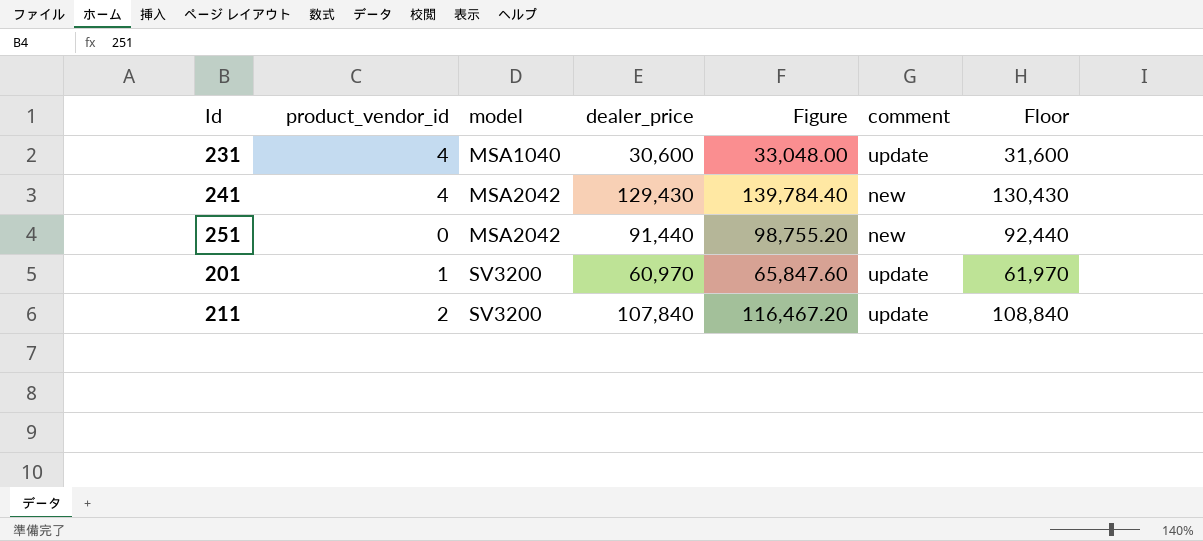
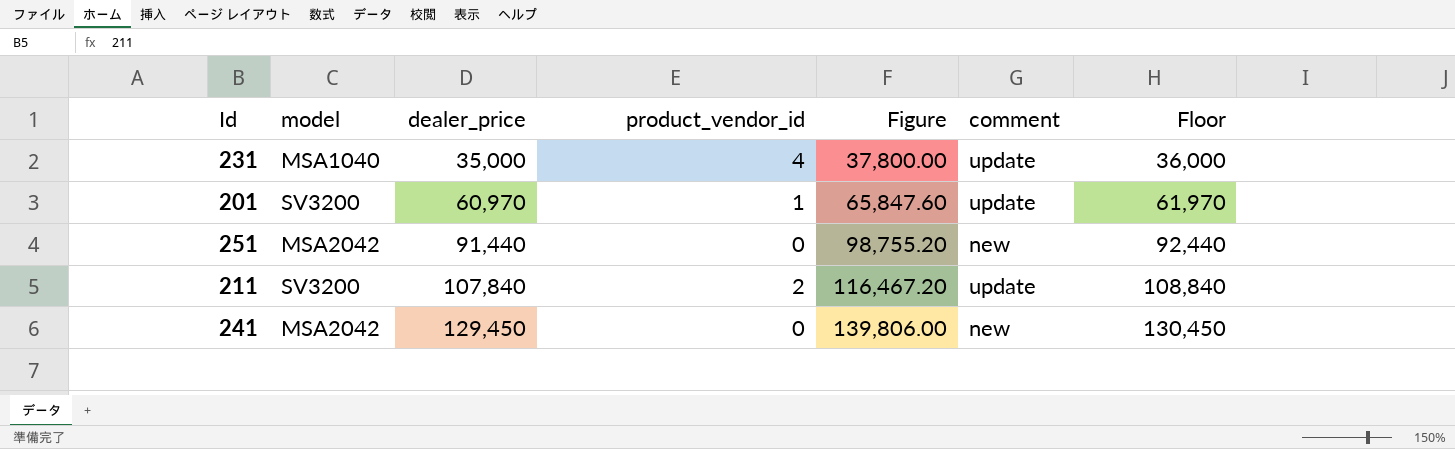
row order: model ascending -> dealer_price ascending
column product_vendor_id | position: 2 -> 4
231 | dealer_price: 30,600 -> 35,000
231 | Figure: 33,048.00 -> 37,800.00
231 | Floor: 31,600 -> 36,000
241 | dealer_price: 129,430 -> 129,450
241 | product_vendor_id: 4 -> 0
241 | Figure: 139,784.40 -> 139,806.00
241 | Floor: 130,430 -> 130,450

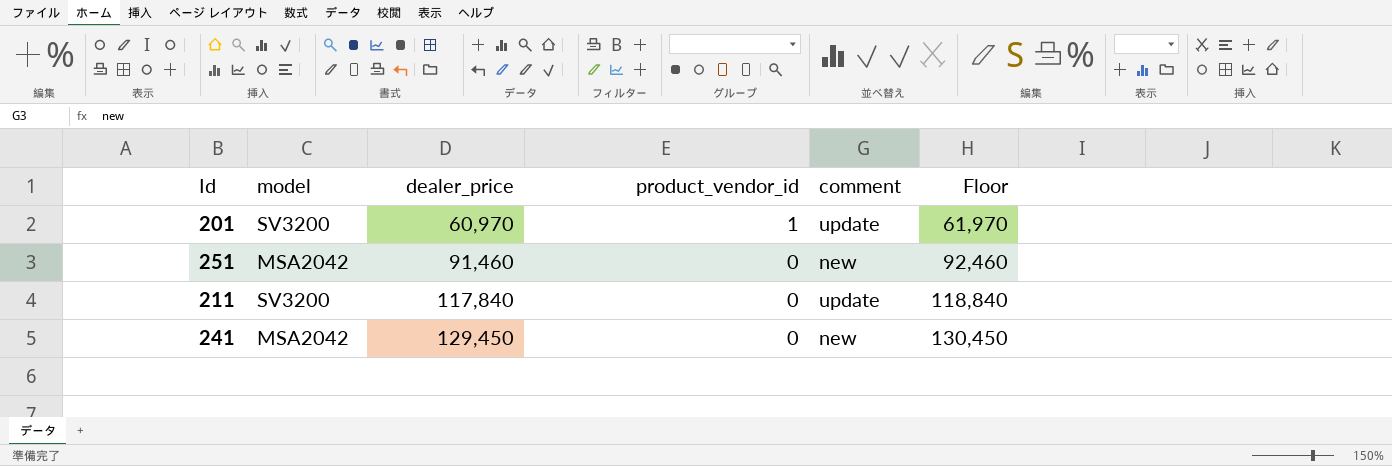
column Figure | formula: [dealer_price] * 1.08 -> none
row 231: MSA1040 | 35,000 | 4 | 37,800.00 | update | 36,000 -> none
251 | dealer_price: 91,440 -> 91,460
251 | Floor: 92,440 -> 92,460
211 | dealer_price: 107,840 -> 117,840
211 | product_vendor_id: 2 -> 0
211 | Floor: 108,840 -> 118,840

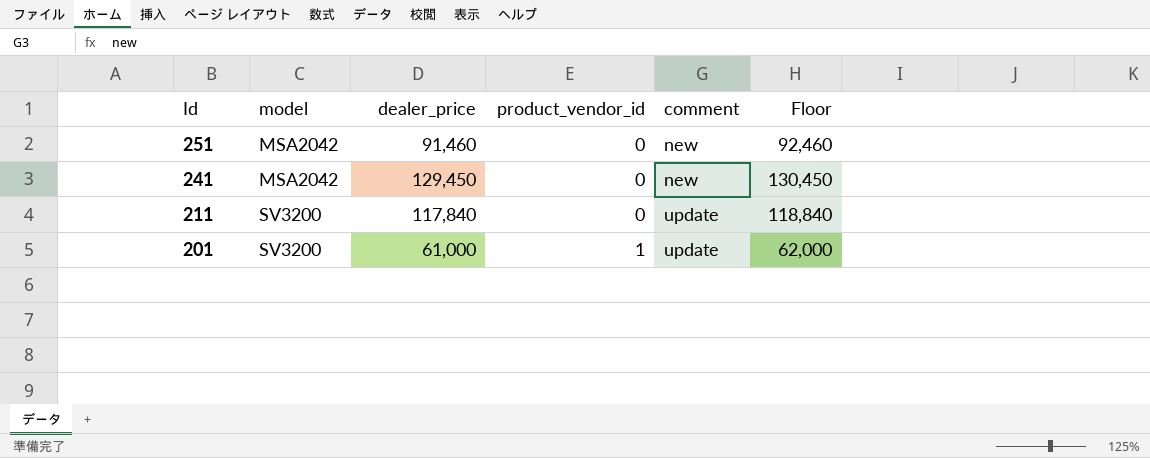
row order: dealer_price ascending -> Id descending
201 | dealer_price: 60,970 -> 61,000
201 | Floor: 61,970 -> 62,000

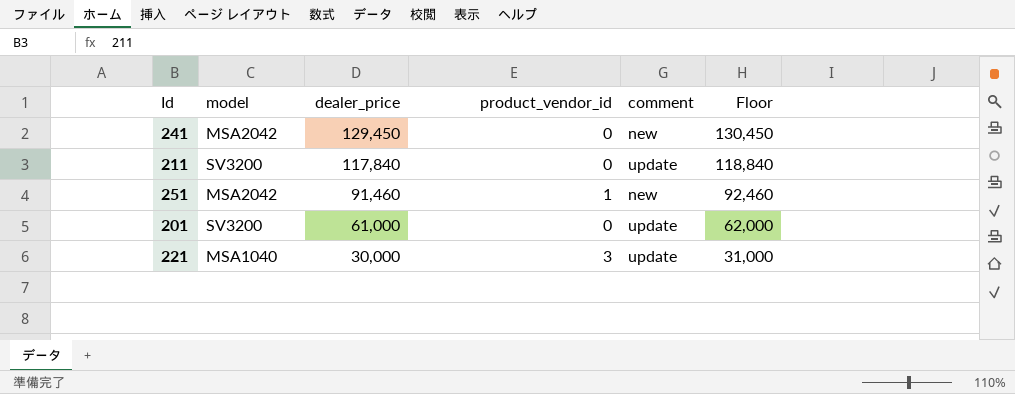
row order: Id descending -> dealer_price descending
251 | product_vendor_id: 0 -> 1
201 | product_vendor_id: 1 -> 0
row 221: none -> MSA1040 | 30,000 | 3 | update | 31,000

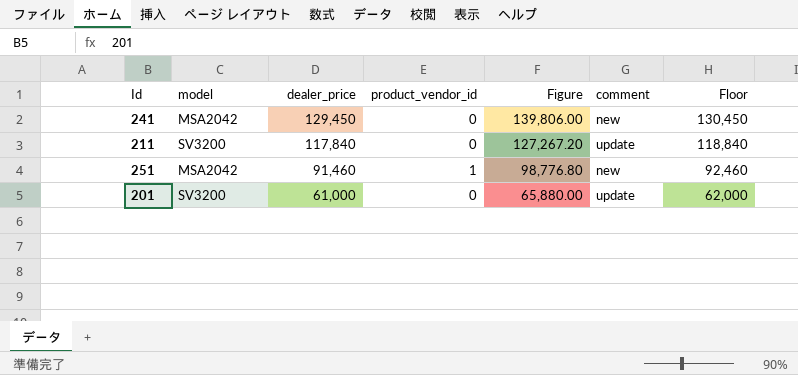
column Figure | formula: none -> [dealer_price] * 1.08
row 221: MSA1040 | 30,000 | 3 | update | 31,000 -> none

